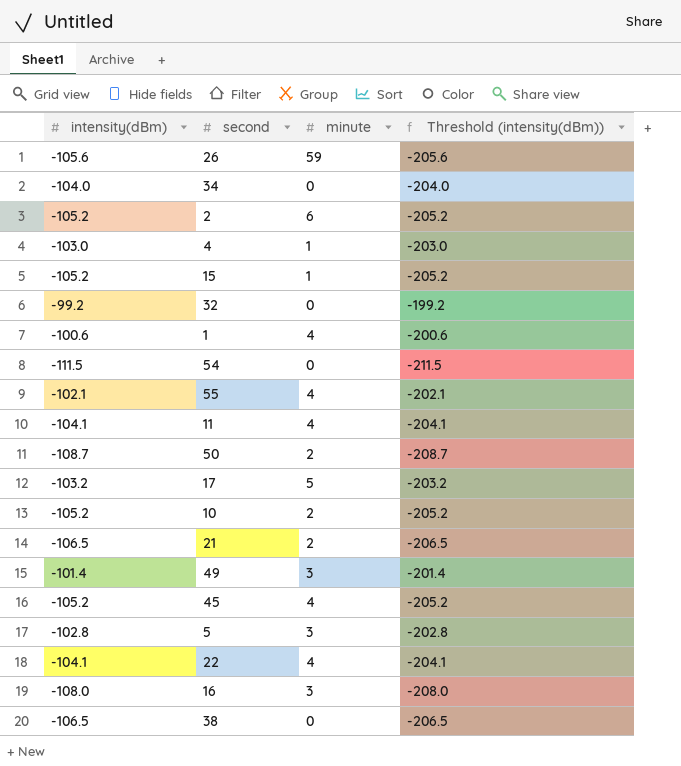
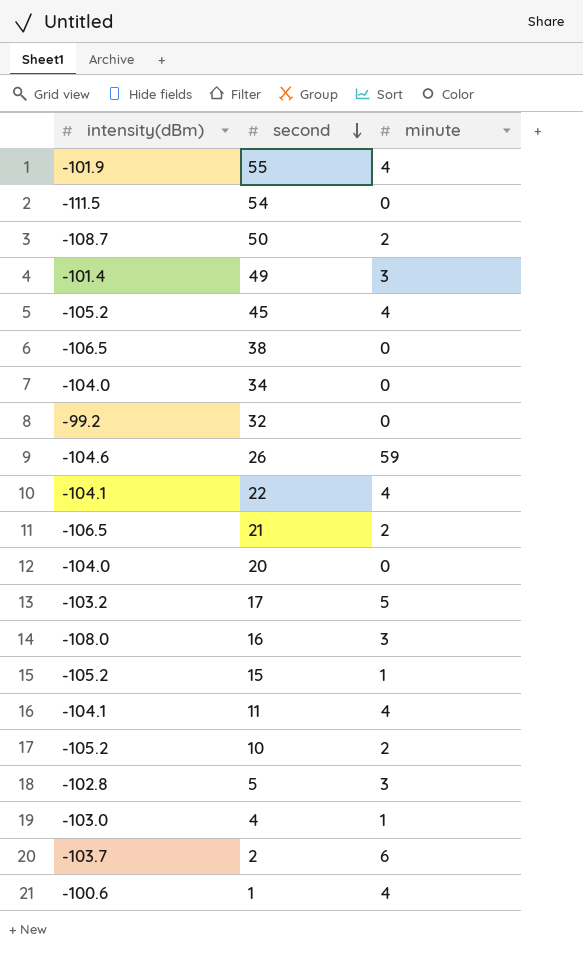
row order: none -> second descending
column Threshold (intensity(dBm)) | formula: [intensity(dBm)] - 100 -> none
55 | intensity(dBm): -102.1 -> -101.9
26 | intensity(dBm): -105.6 -> -104.6
row 20: none -> -104.0 | 0
2 | intensity(dBm): -105.2 -> -103.7

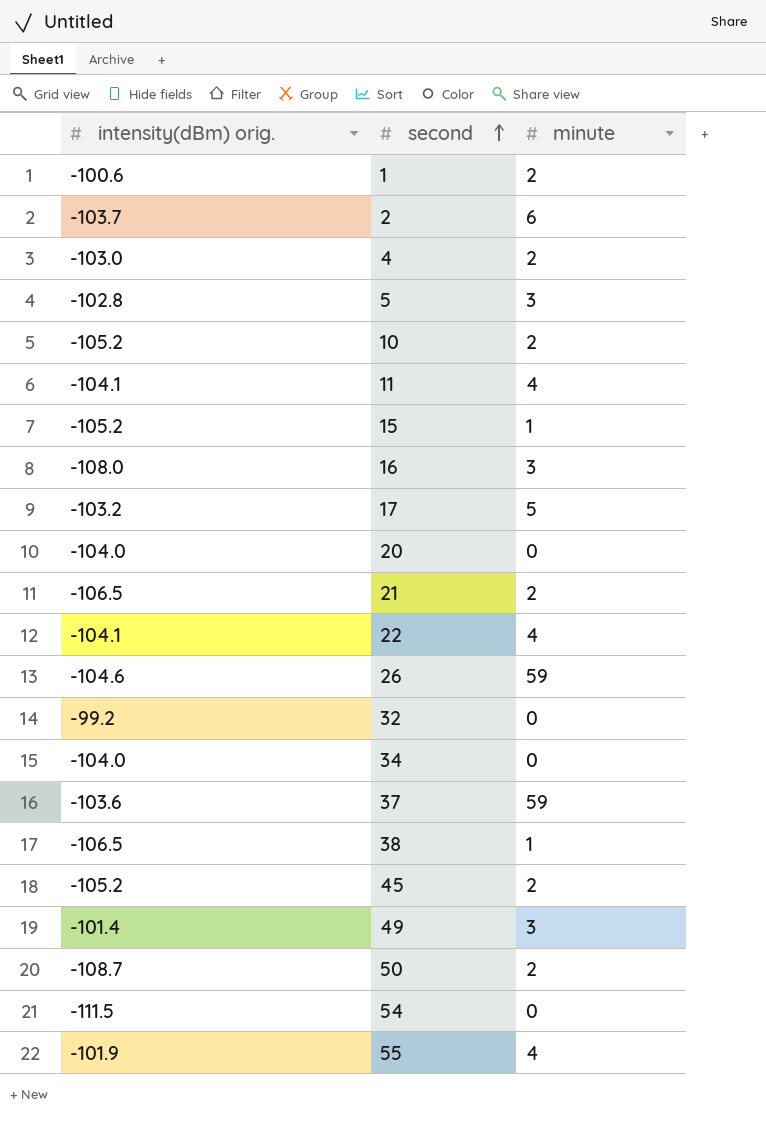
row order: second descending -> second ascending
column name: intensity(dBm) -> intensity(dBm) orig.
1 | minute: 4 -> 2
4 | minute: 1 -> 2
row 37: none -> -103.6 | 59
38 | minute: 0 -> 1
45 | minute: 4 -> 2

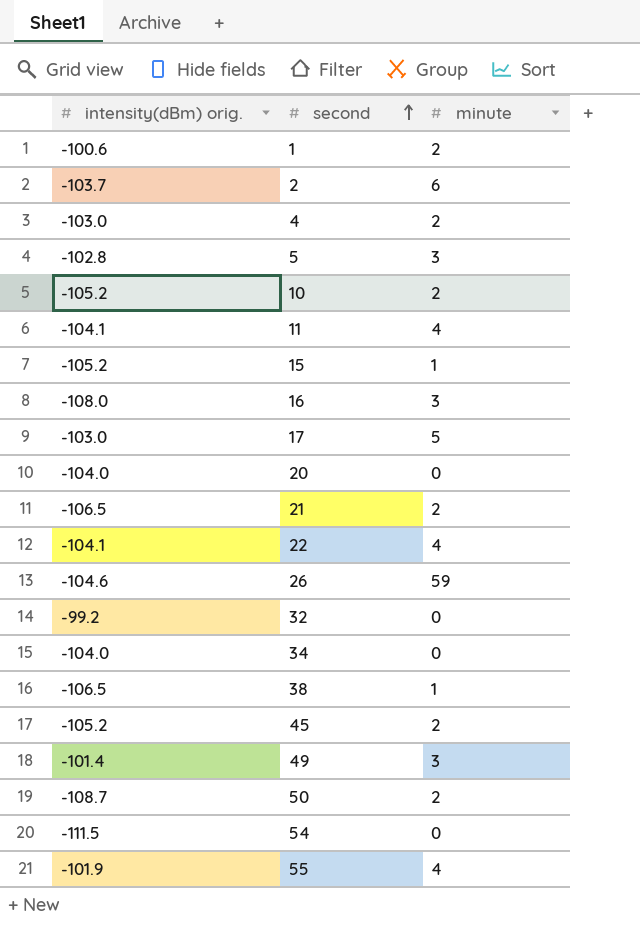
row 37: -103.6 | 59 -> none
17 | intensity(dBm) orig.: -103.2 -> -103.0

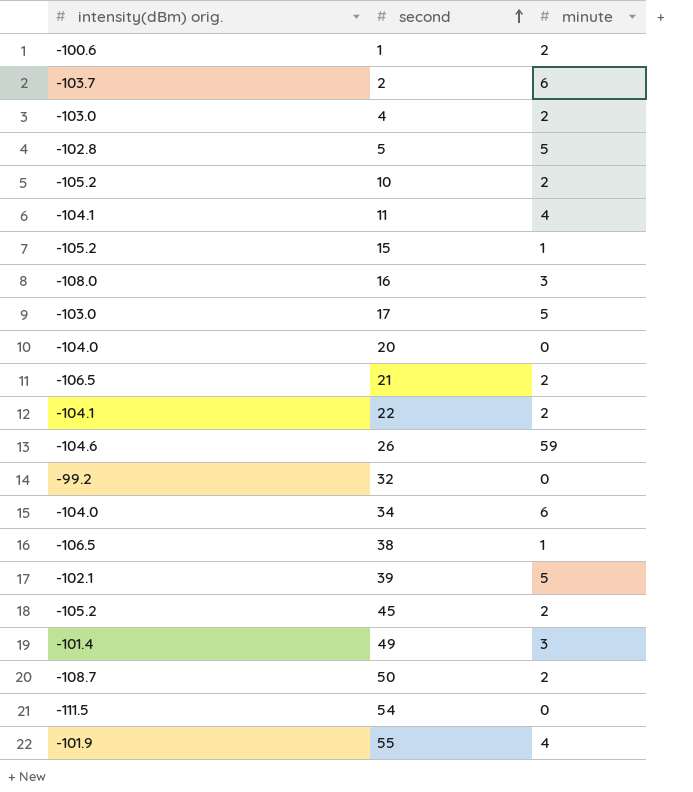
5 | minute: 3 -> 5
22 | minute: 4 -> 2
34 | minute: 0 -> 6
row 39: none -> -102.1 | 5

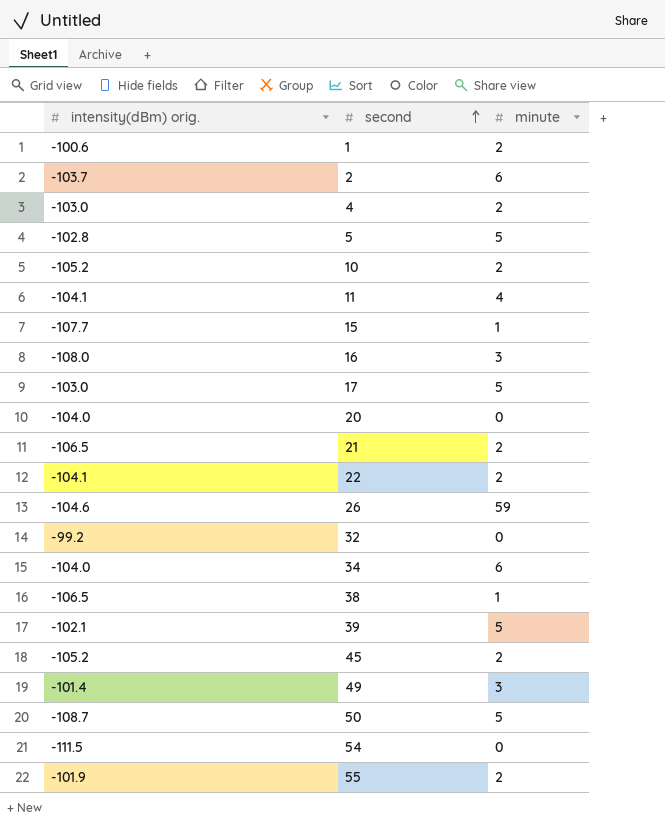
15 | intensity(dBm) orig.: -105.2 -> -107.7
50 | minute: 2 -> 5
55 | minute: 4 -> 2

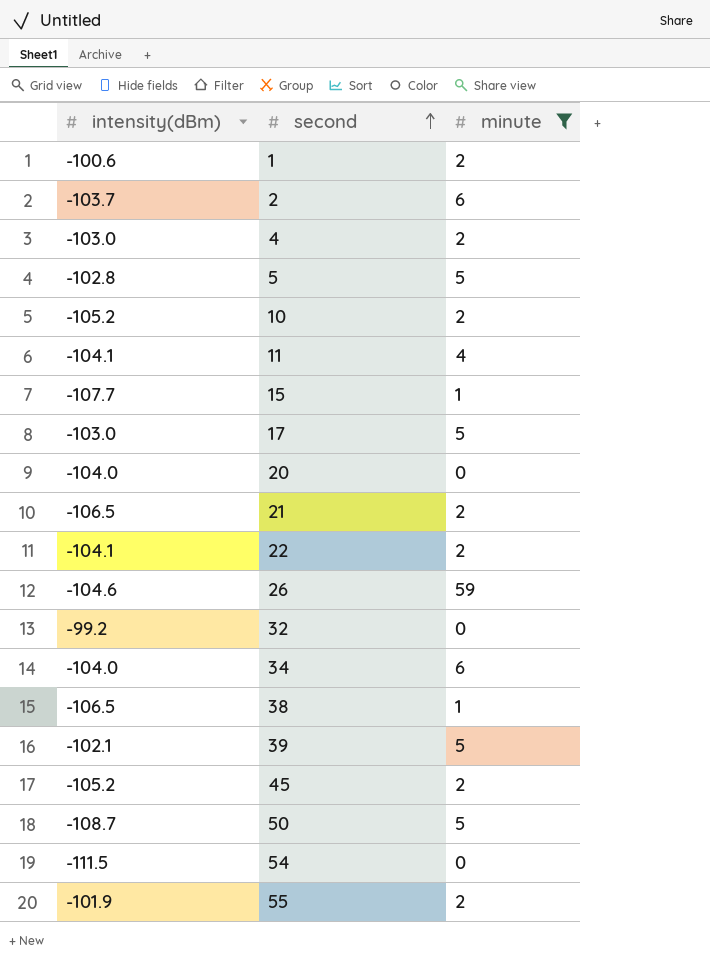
filter: none -> minute != 3
column name: intensity(dBm) orig. -> intensity(dBm)

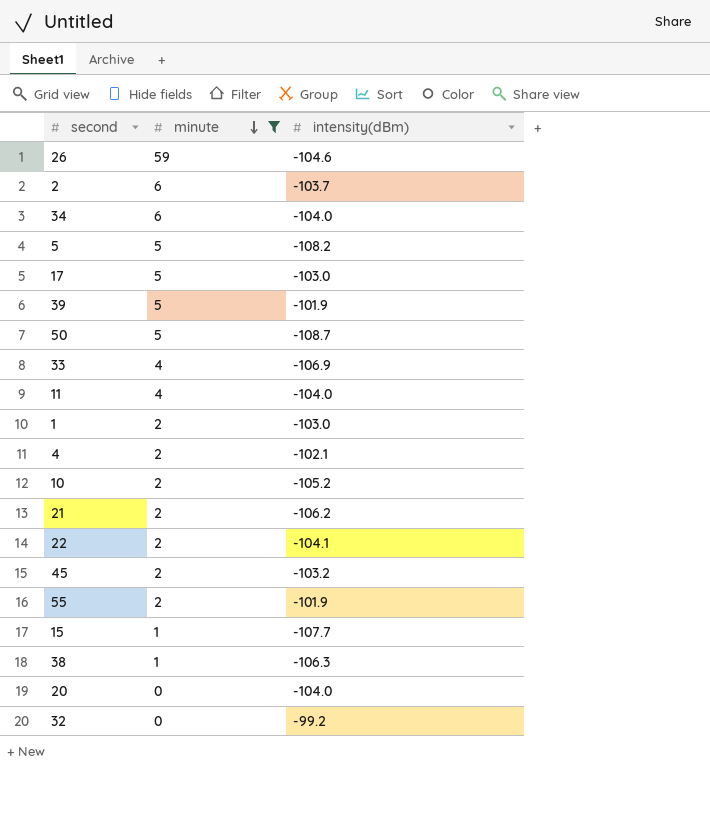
row order: second ascending -> minute descending
column intensity(dBm) | position: 1 -> 3
row 54: -111.5 | 0 -> none
5 | intensity(dBm): -102.8 -> -108.2
39 | intensity(dBm): -102.1 -> -101.9
row 33: none -> 4 | -106.9
11 | intensity(dBm): -104.1 -> -104.0
1 | intensity(dBm): -100.6 -> -103.0
4 | intensity(dBm): -103.0 -> -102.1
21 | intensity(dBm): -106.5 -> -106.2
45 | intensity(dBm): -105.2 -> -103.2
38 | intensity(dBm): -106.5 -> -106.3

